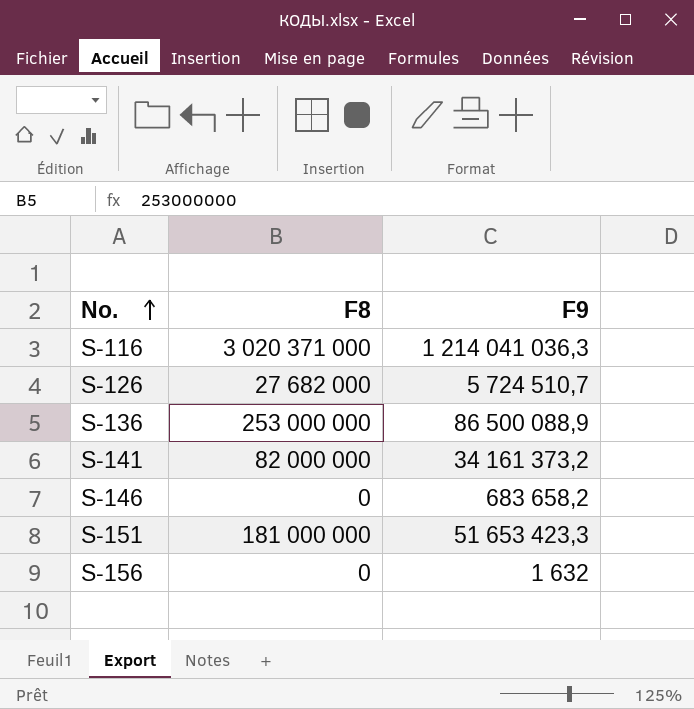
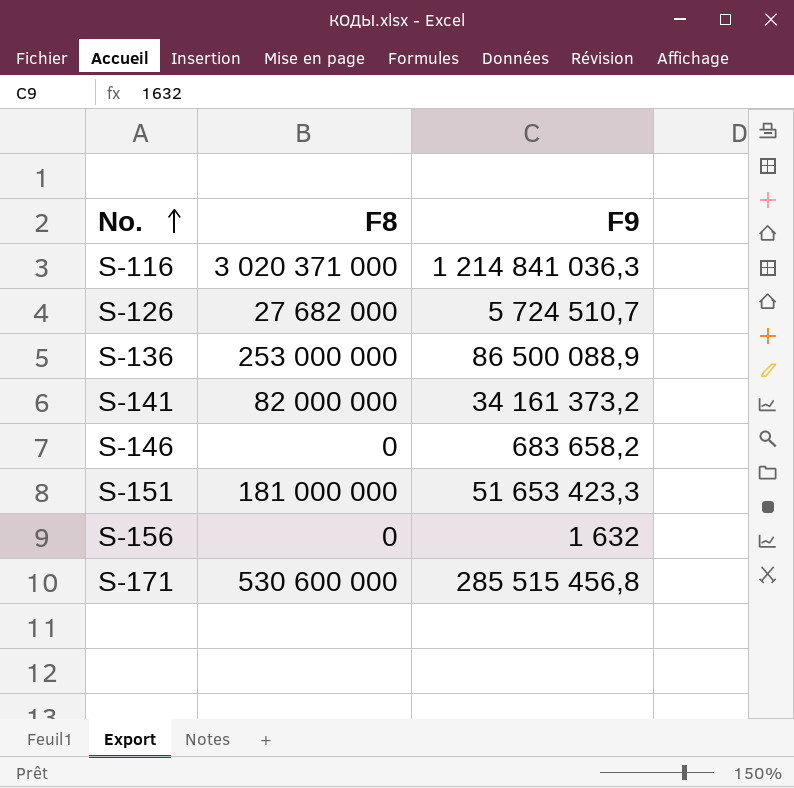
S-116 | F9: 1 214 041 036,3 -> 1 214 841 036,3
row S-171: none -> 530 600 000 | 285 515 456,8

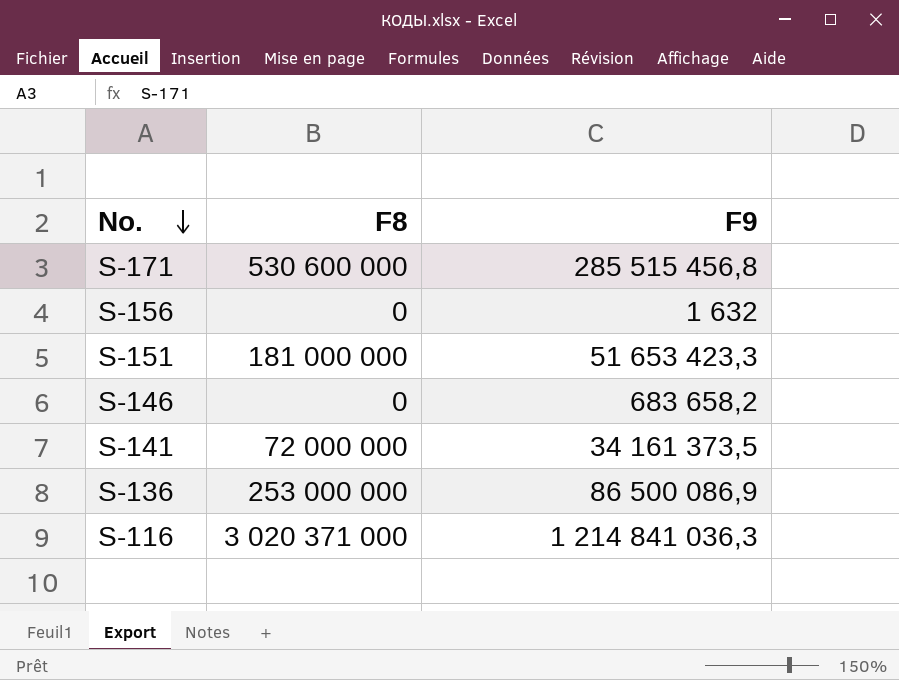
row order: No. ascending -> No. descending
row S-126: 27 682 000 | 5 724 510,7 -> none
S-141 | F8: 82 000 000 -> 72 000 000
S-141 | F9: 34 161 373,2 -> 34 161 373,5
S-136 | F9: 86 500 088,9 -> 86 500 086,9

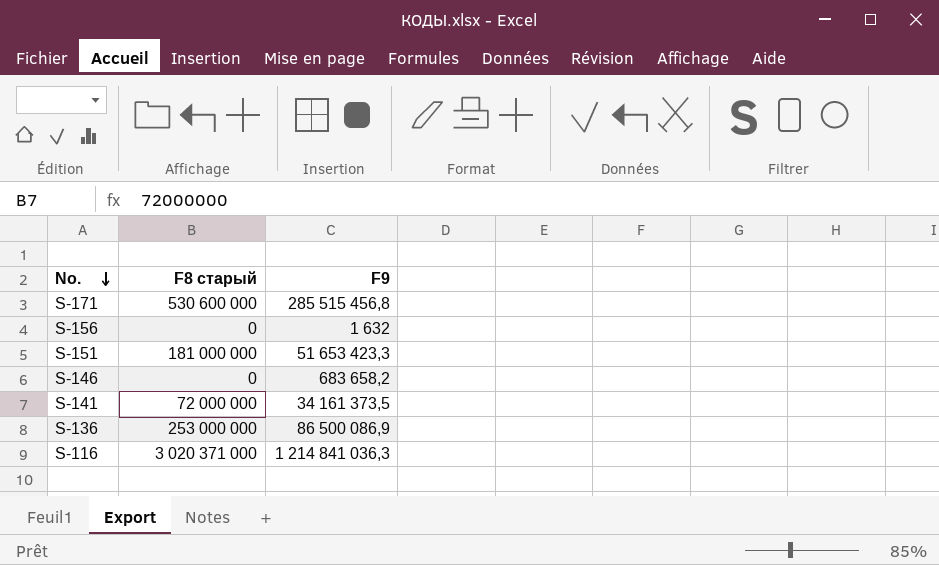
column name: F8 -> F8 старый

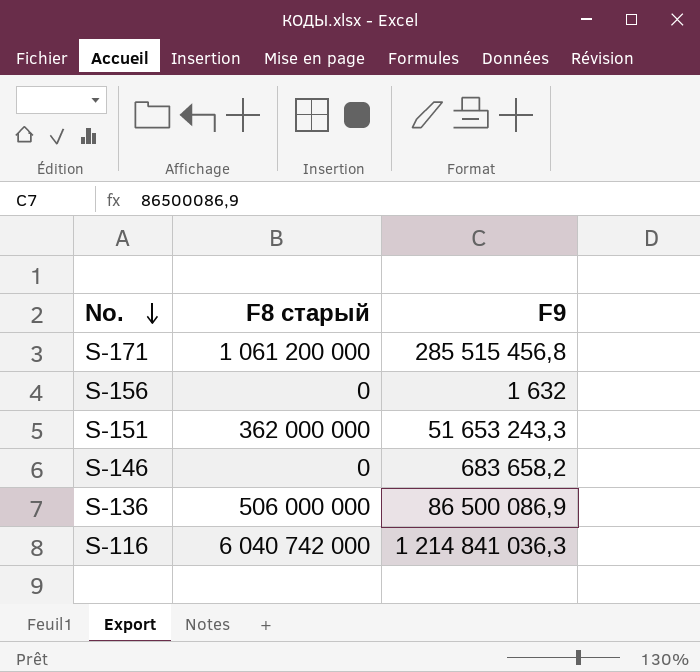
row S-141: 72 000 000 | 34 161 373,5 -> none
S-171 | F8 старый: 530 600 000 -> 1 061 200 000
S-151 | F8 старый: 181 000 000 -> 362 000 000
S-151 | F9: 51 653 423,3 -> 51 653 243,3
S-136 | F8 старый: 253 000 000 -> 506 000 000
S-116 | F8 старый: 3 020 371 000 -> 6 040 742 000

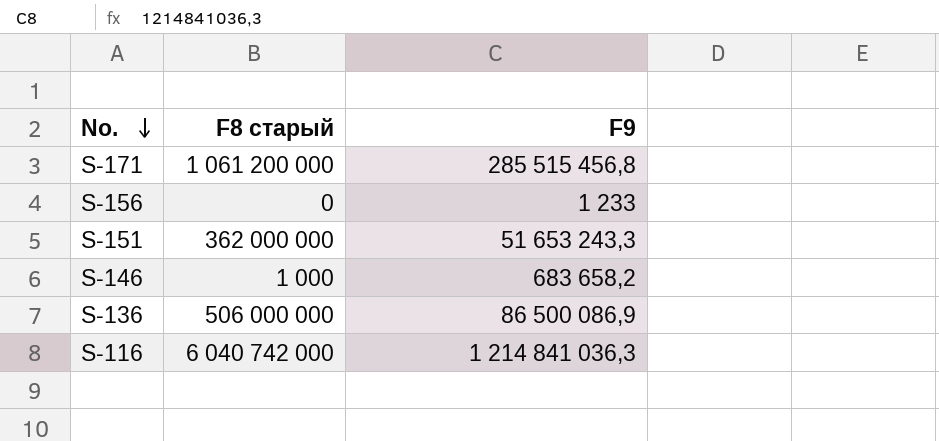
S-156 | F9: 1 632 -> 1 233
S-146 | F8 старый: 0 -> 1 000

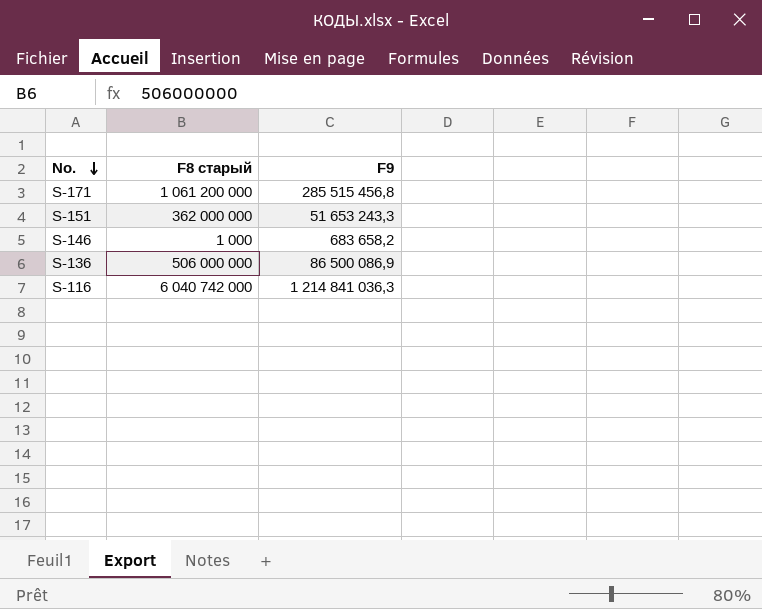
row S-156: 0 | 1 233 -> none

